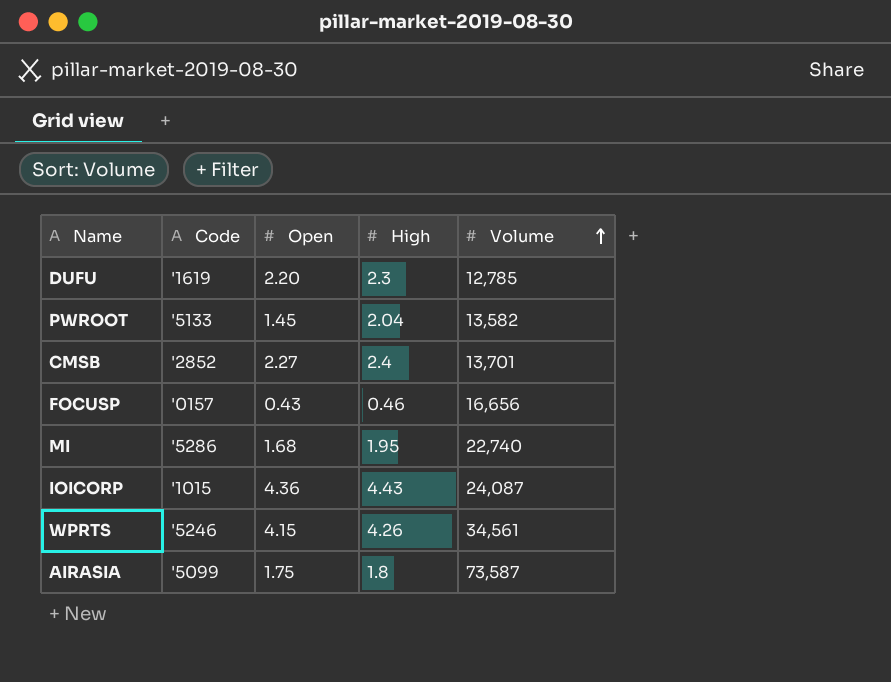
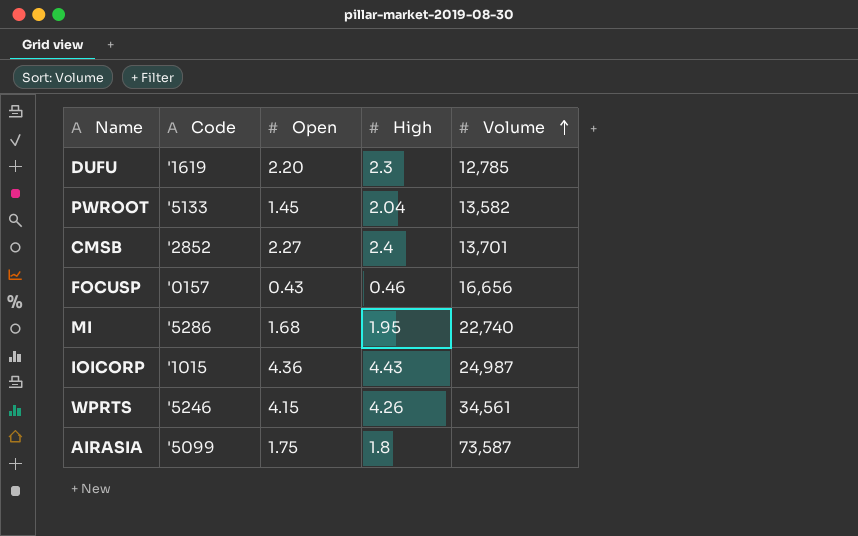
IOICORP | Volume: 24,087 -> 24,987

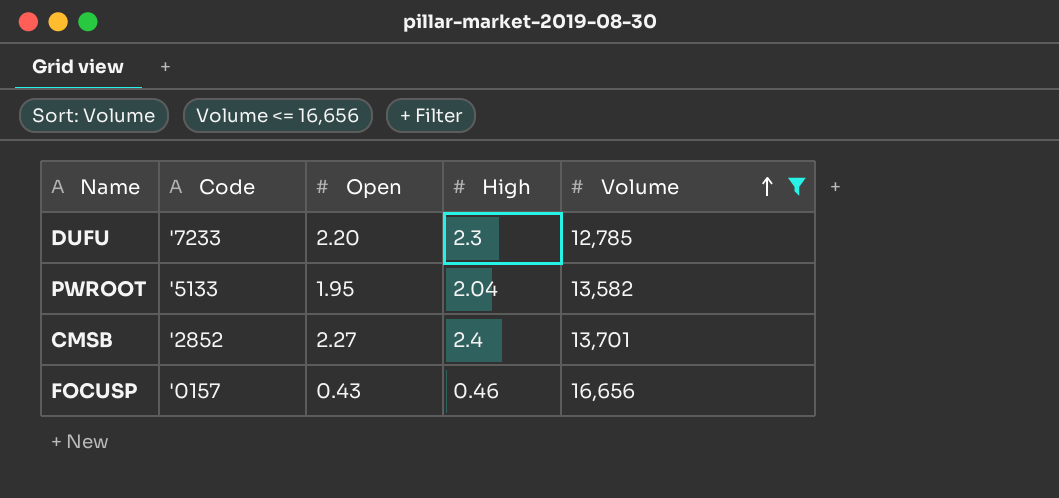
filter: none -> Volume <= 16,656
DUFU | Code: '1619 -> '7233
PWROOT | Open: 1.45 -> 1.95

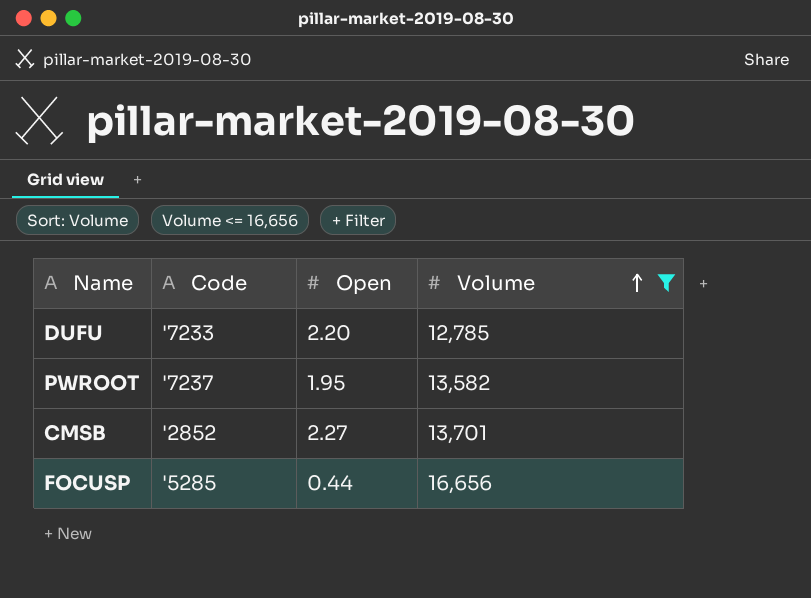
column High | position: 4 -> none
PWROOT | Code: '5133 -> '7237
FOCUSP | Code: '0157 -> '5285
FOCUSP | Open: 0.43 -> 0.44

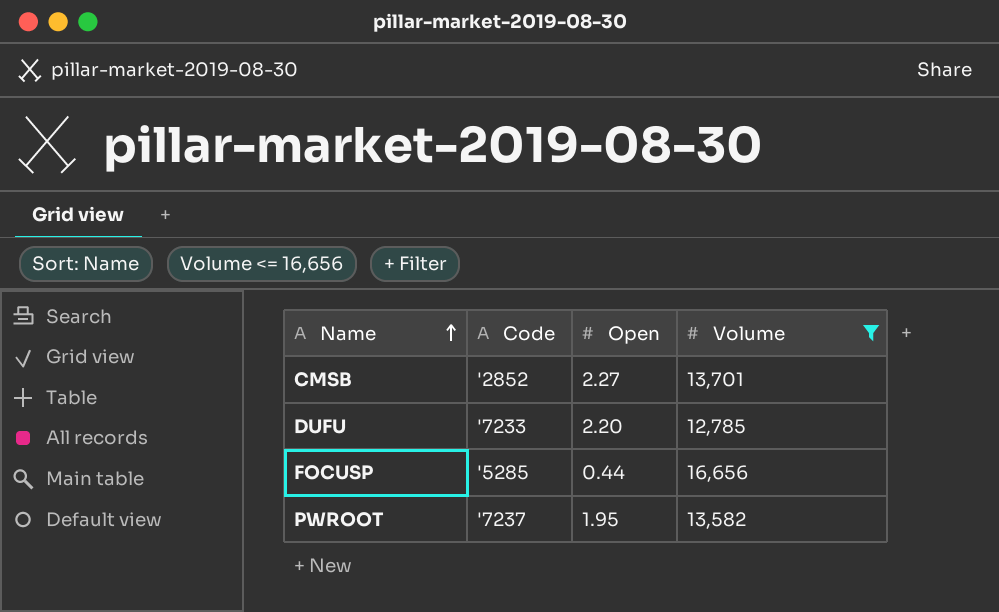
row order: Volume ascending -> Name ascending

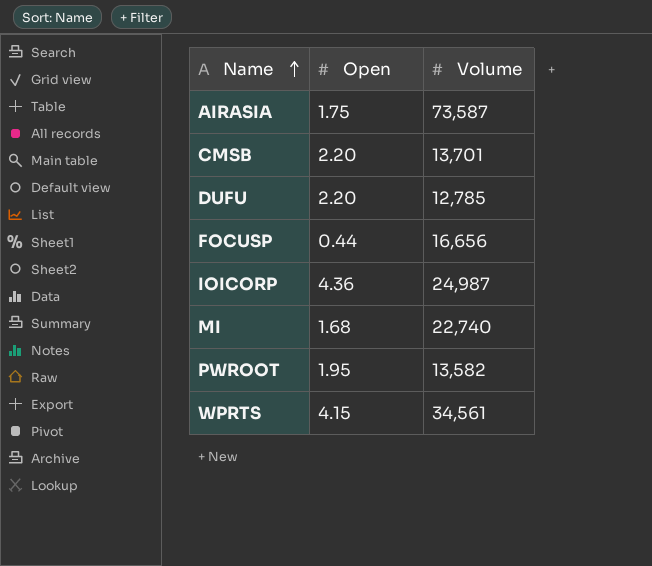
filter: Volume <= 16,656 -> none
column Code | position: 2 -> none
CMSB | Open: 2.27 -> 2.20

